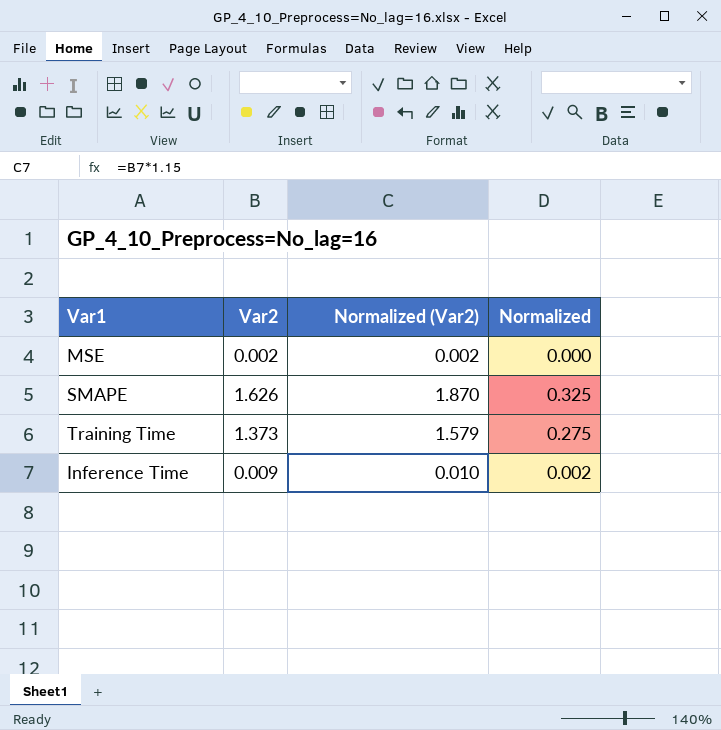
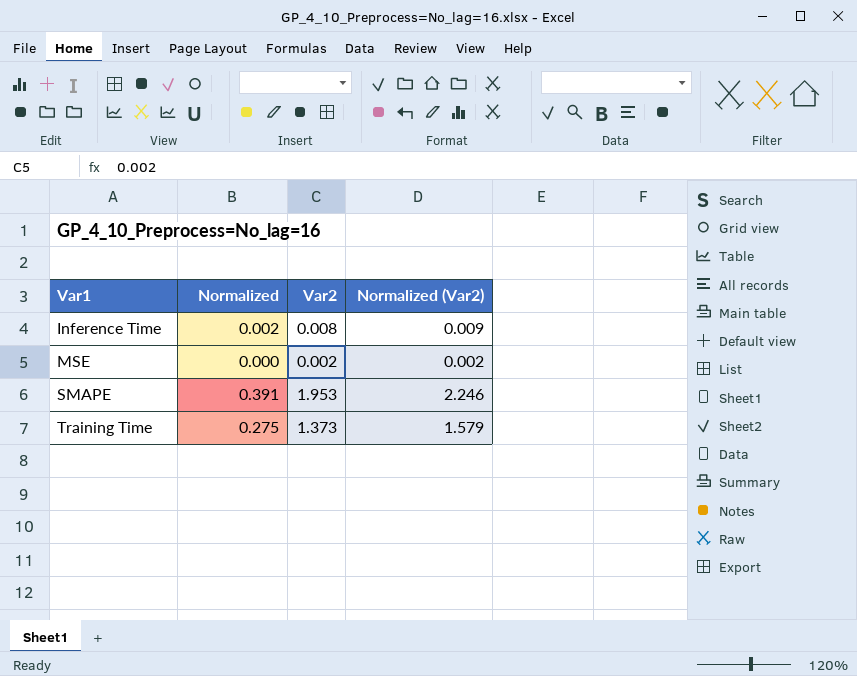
row order: none -> Var1 ascending
column Normalized | position: 4 -> 2
Inference Time | Var2: 0.009 -> 0.008
Inference Time | Normalized (Var2): 0.010 -> 0.009
SMAPE | Normalized: 0.325 -> 0.391
SMAPE | Var2: 1.626 -> 1.953
SMAPE | Normalized (Var2): 1.870 -> 2.246

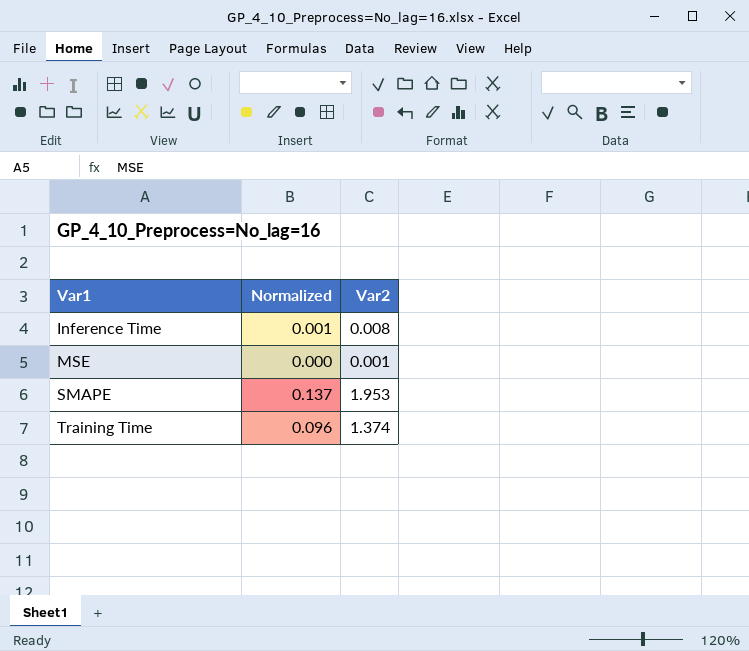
column Normalized (Var2) | formula: [Var2] * 1.15 -> none
column Normalized | formula: [Var2] * 0.2 -> [Var2] * 0.07
MSE | Var2: 0.002 -> 0.001
Training Time | Var2: 1.373 -> 1.374

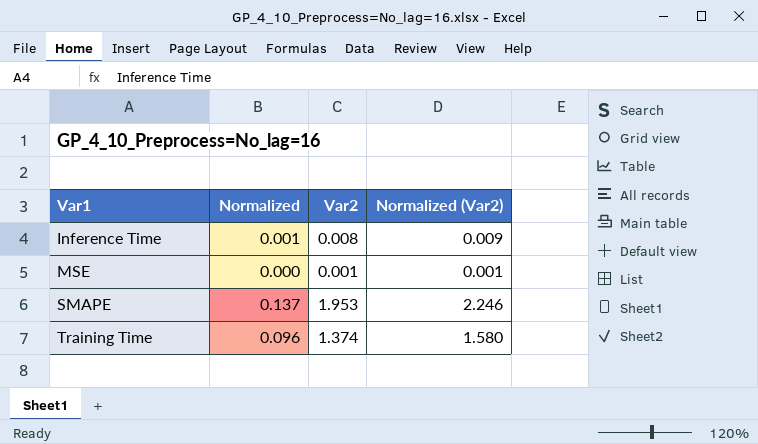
column Normalized (Var2) | formula: none -> [Var2] * 1.15

